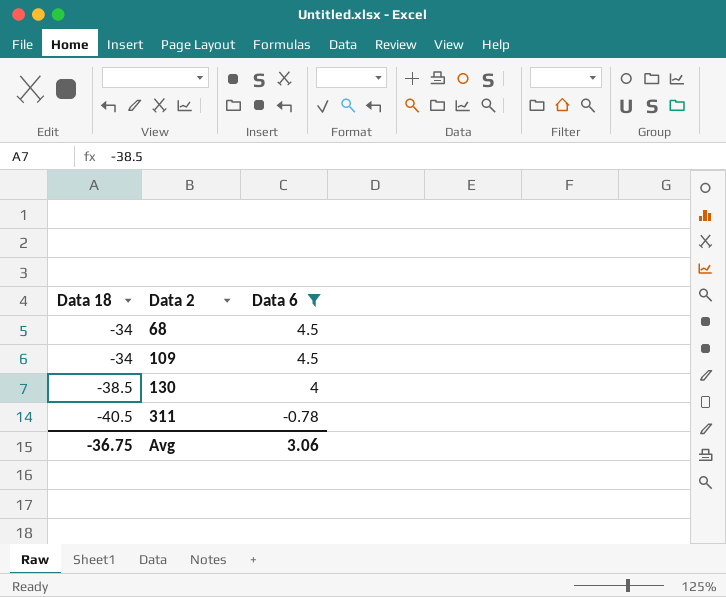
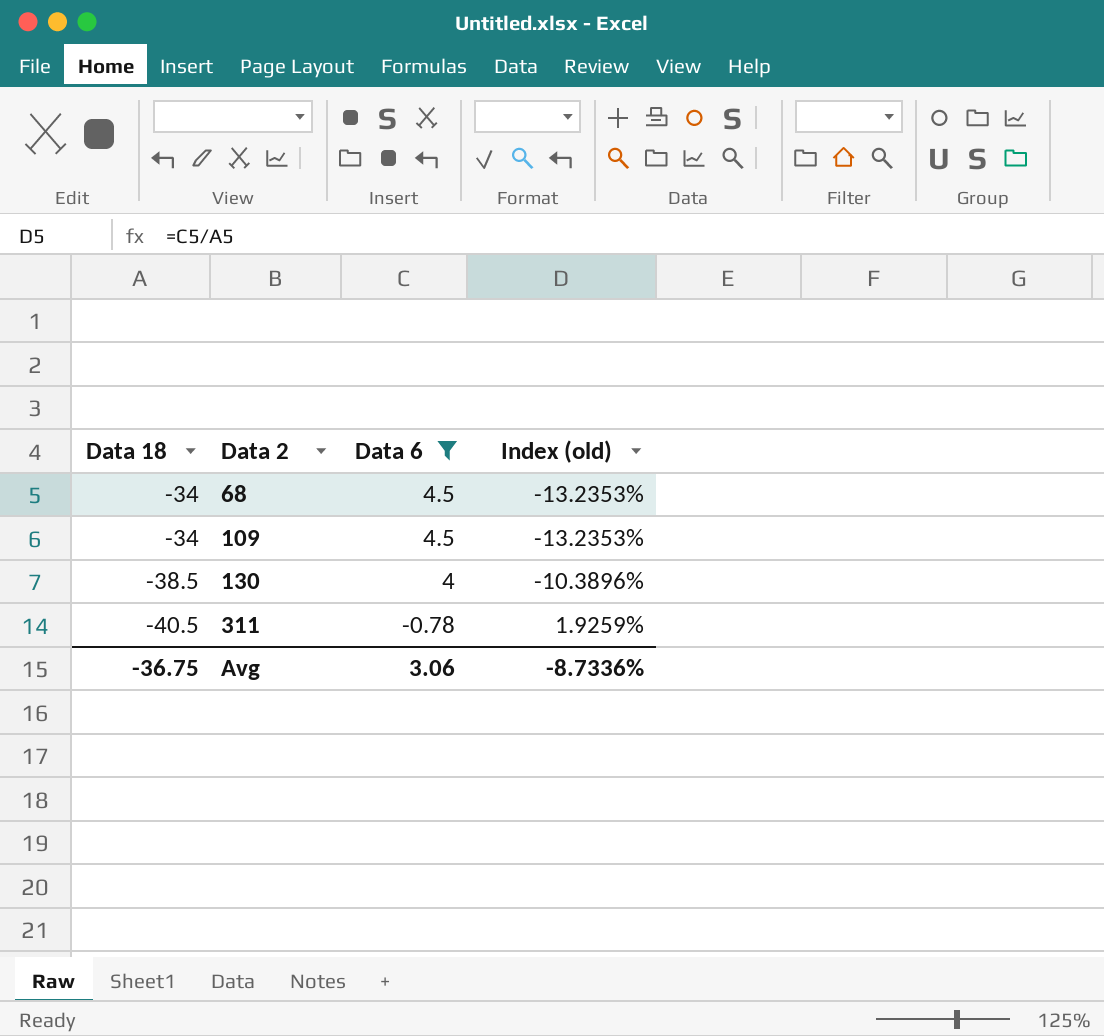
column Index (old) | formula: none -> [Data 6] / [Data 18]

